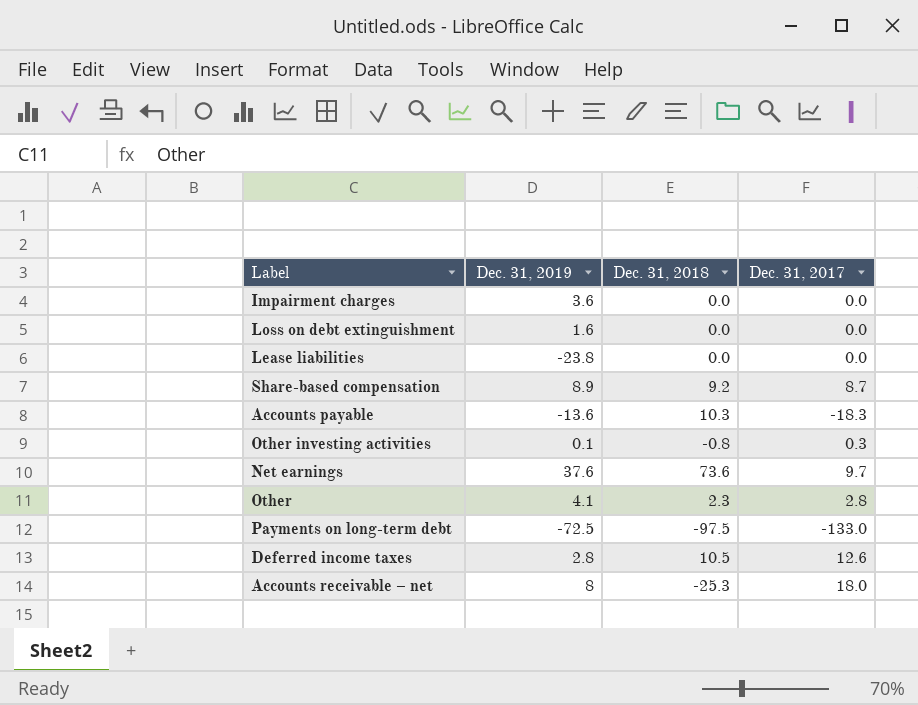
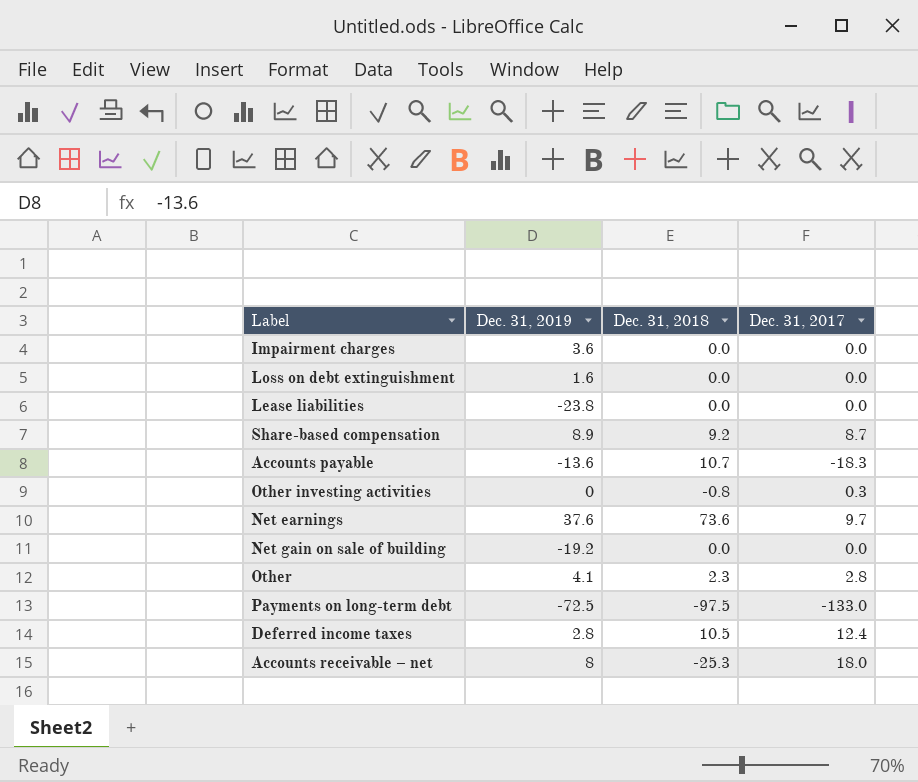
Accounts payable | Dec. 31, 2018: 10.3 -> 10.7
Other investing activities | Dec. 31, 2019: 0.1 -> 0
row Net gain on sale of building: none -> -19.2 | 0.0 | 0.0
Deferred income taxes | Dec. 31, 2017: 12.6 -> 12.4

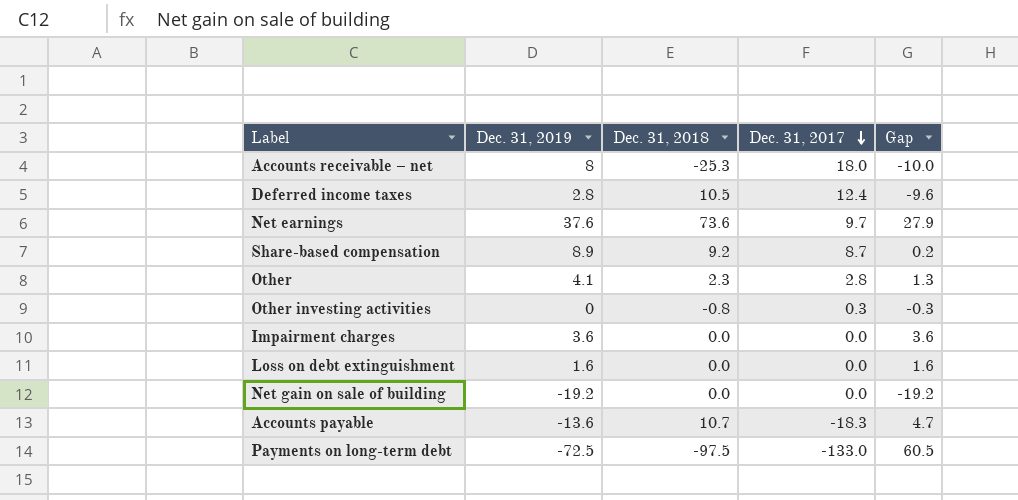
row order: none -> Dec. 31, 2017 descending
column Gap | formula: none -> [Dec. 31, 2019] - [Dec. 31, 2017]
row Lease liabilities: -23.8 | 0.0 | 0.0 -> none

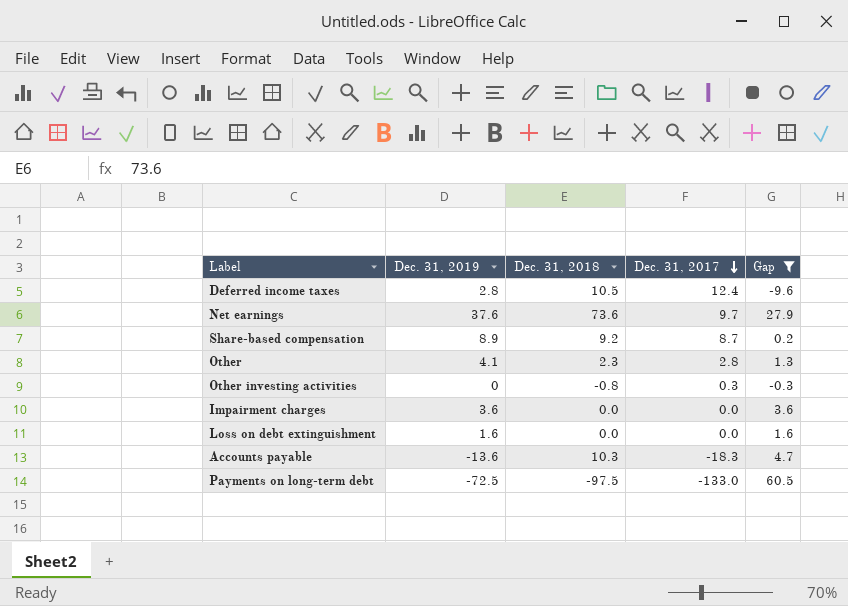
filter: none -> Gap >= -9.6
Accounts payable | Dec. 31, 2018: 10.7 -> 10.3

